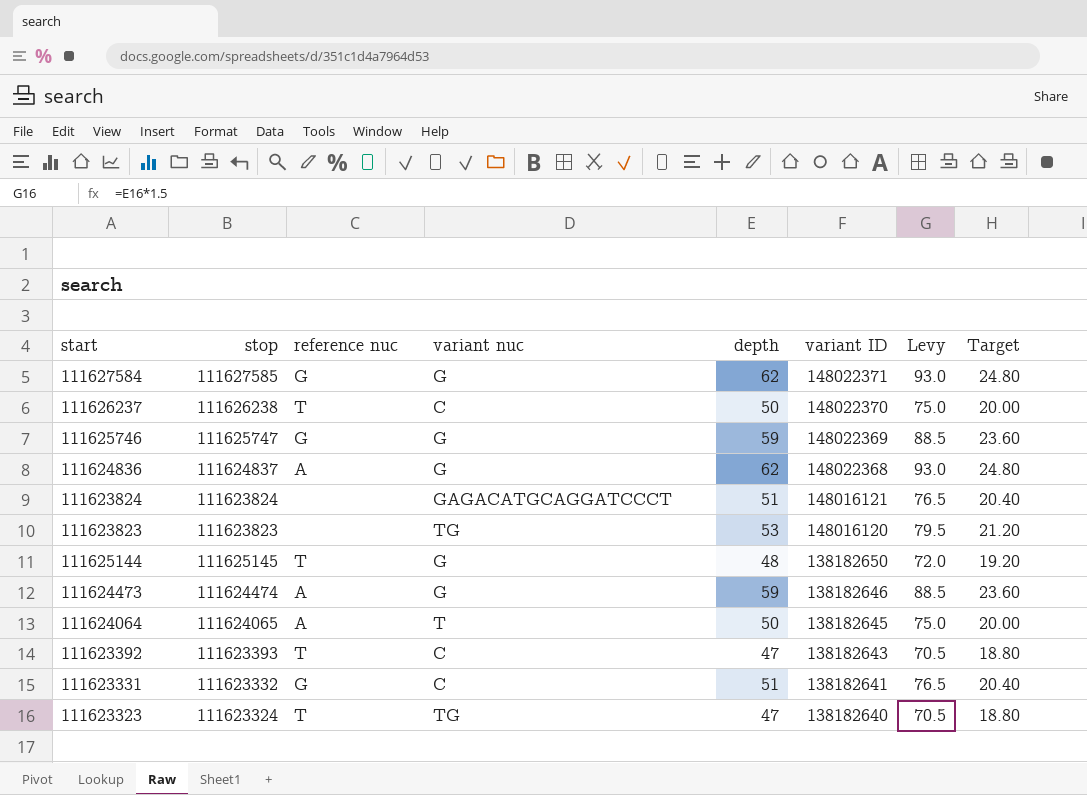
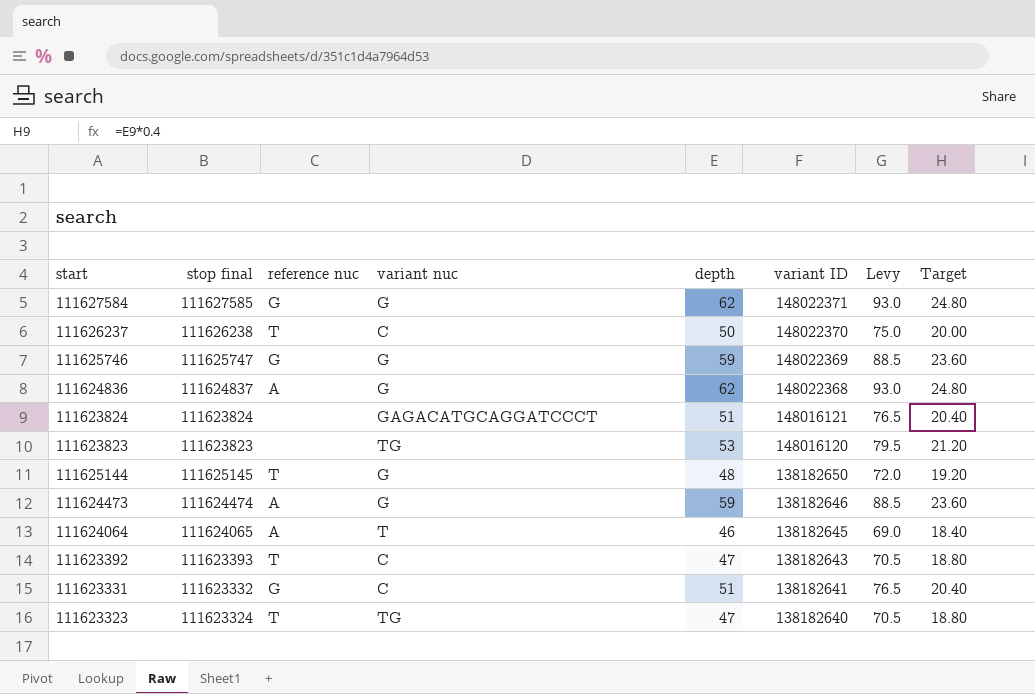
column name: stop -> stop final
111624064 | depth: 50 -> 46
111624064 | Levy: 75.0 -> 69.0
111624064 | Target: 20.00 -> 18.40

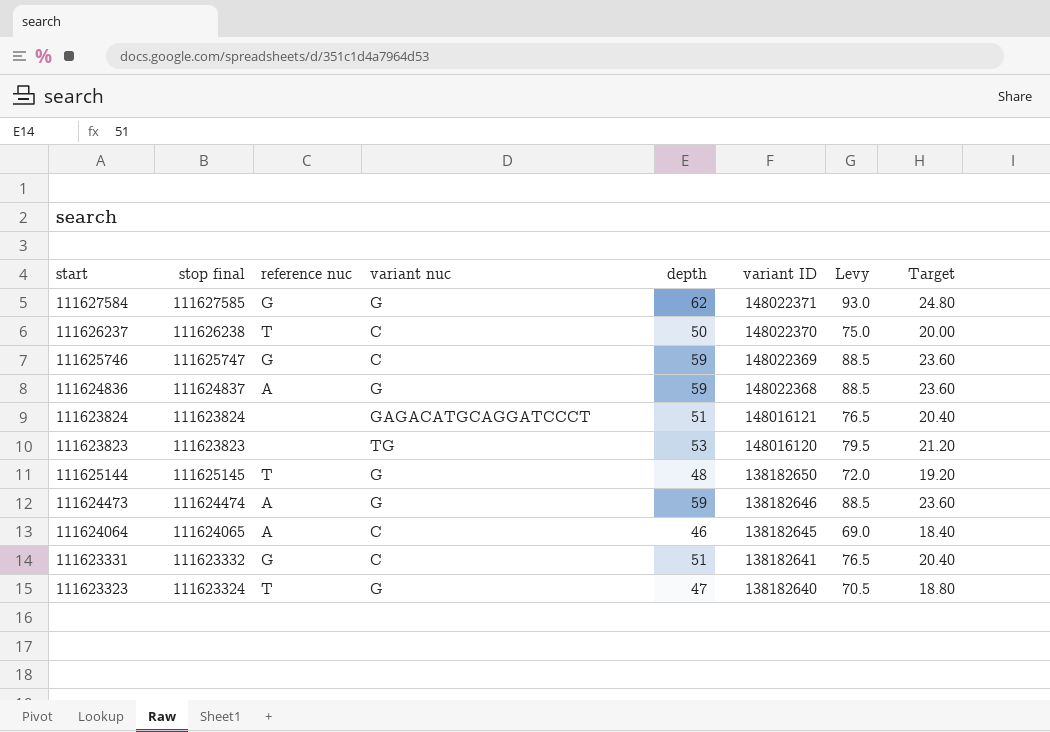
row 111623392: 111623393 | T | C | 47 | 138182643 | 70.5 | 18.80 -> none
111625746 | variant nuc: G -> C
111624836 | depth: 62 -> 59
111624836 | Levy: 93.0 -> 88.5
111624836 | Target: 24.80 -> 23.60
111624064 | variant nuc: T -> C
111623323 | variant nuc: TG -> G

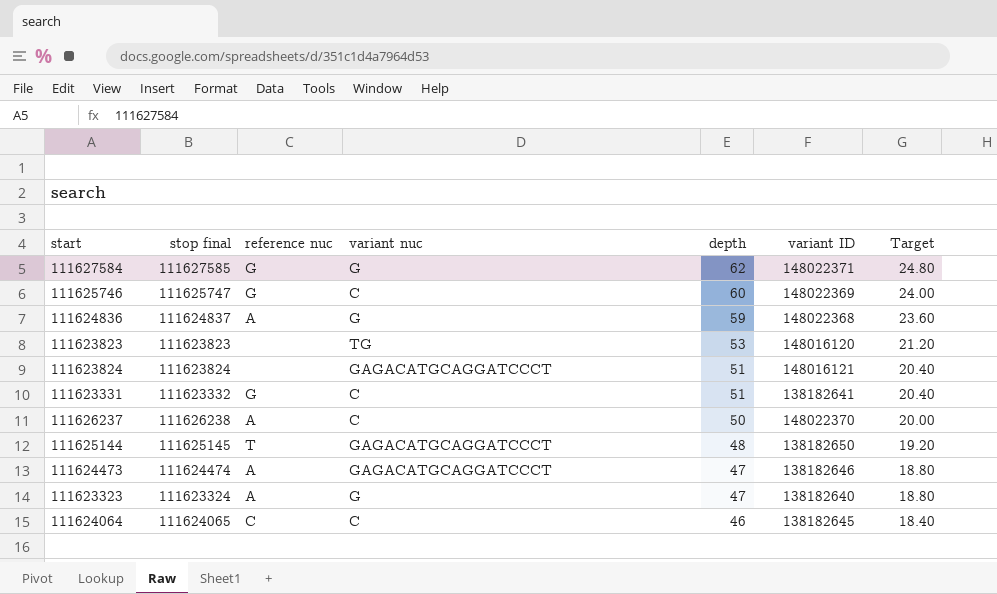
row order: variant ID descending -> depth descending
column Levy | formula: [depth] * 1.5 -> none
111625746 | depth: 59 -> 60
111625746 | Target: 23.60 -> 24.00
111626237 | reference nuc: T -> A
111625144 | variant nuc: G -> GAGACATGCAGGATCCCT
111624473 | variant nuc: G -> GAGACATGCAGGATCCCT
111624473 | depth: 59 -> 47
111624473 | Target: 23.60 -> 18.80
111623323 | reference nuc: T -> A
111624064 | reference nuc: A -> C

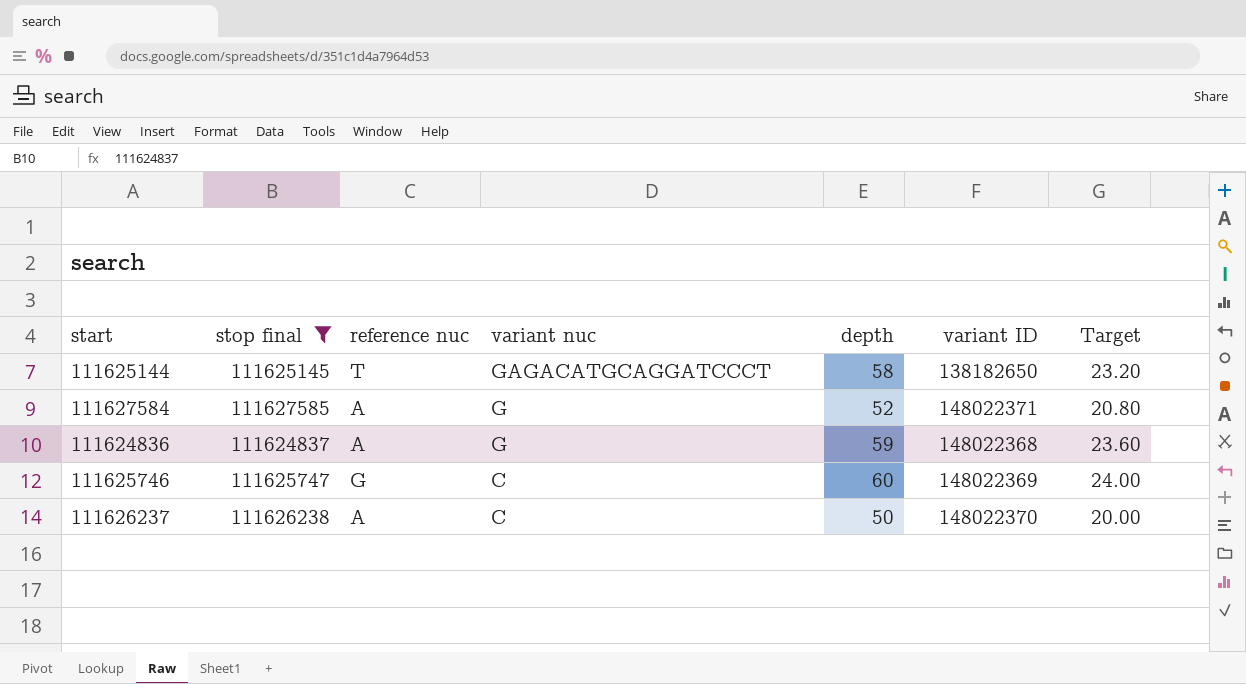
filter: none -> stop final >= 111624837
row order: depth descending -> variant nuc descending
111625144 | depth: 48 -> 58
111625144 | Target: 19.20 -> 23.20
111627584 | reference nuc: G -> A
111627584 | depth: 62 -> 52
111627584 | Target: 24.80 -> 20.80

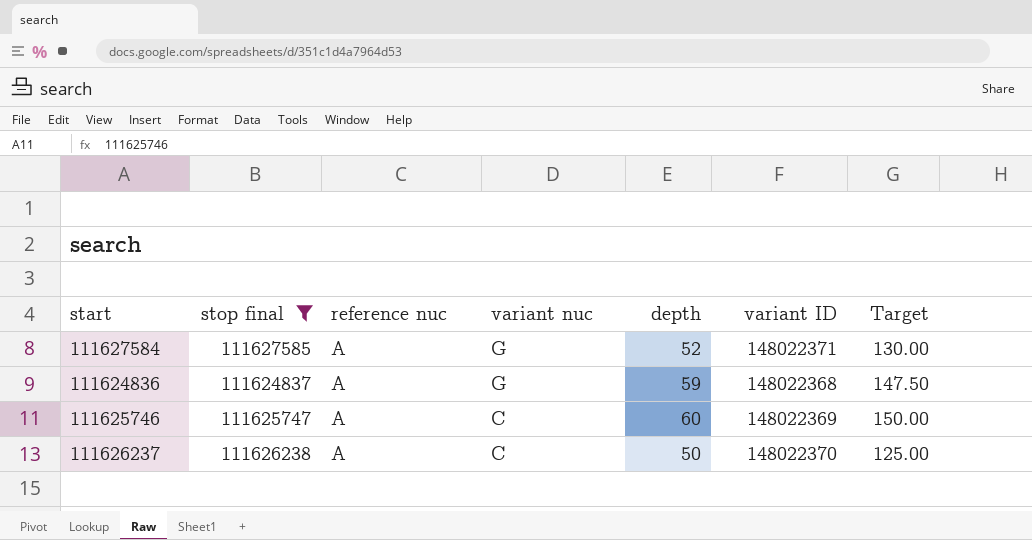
column Target | formula: [depth] * 0.4 -> [depth] * 2.5
row 111625144: 111625145 | T | GAGACATGCAGGATCCCT | 58 | 138182650 | 23.20 -> none
111625746 | reference nuc: G -> A

